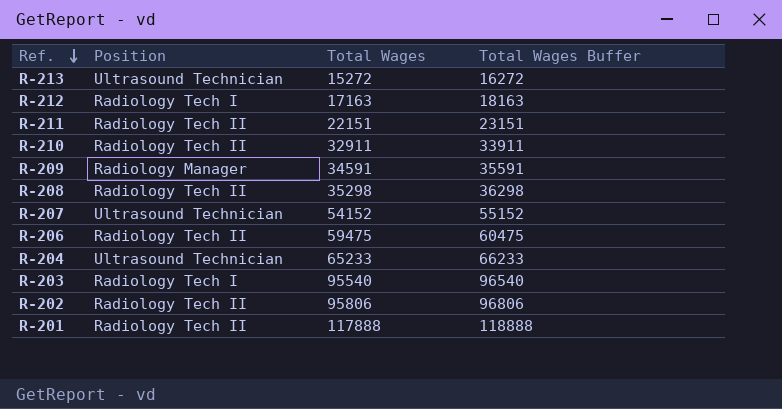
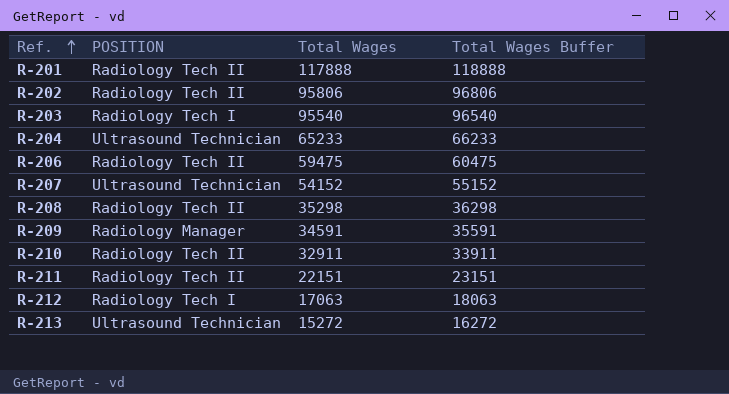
row order: Ref. descending -> Ref. ascending
column name: Position -> POSITION
R-212 | Total Wages: 17163 -> 17063
R-212 | Total Wages Buffer: 18163 -> 18063

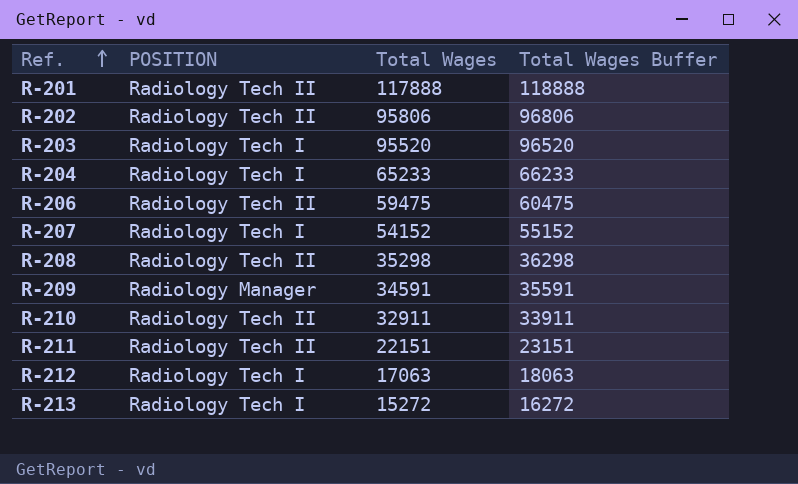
R-203 | Total Wages: 95540 -> 95520
R-203 | Total Wages Buffer: 96540 -> 96520
R-204 | POSITION: Ultrasound Technician -> Radiology Tech I
R-207 | POSITION: Ultrasound Technician -> Radiology Tech I
R-213 | POSITION: Ultrasound Technician -> Radiology Tech I

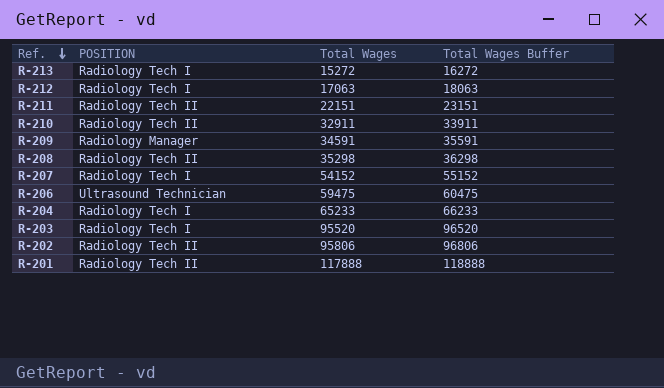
row order: Ref. ascending -> Ref. descending
R-206 | POSITION: Radiology Tech II -> Ultrasound Technician

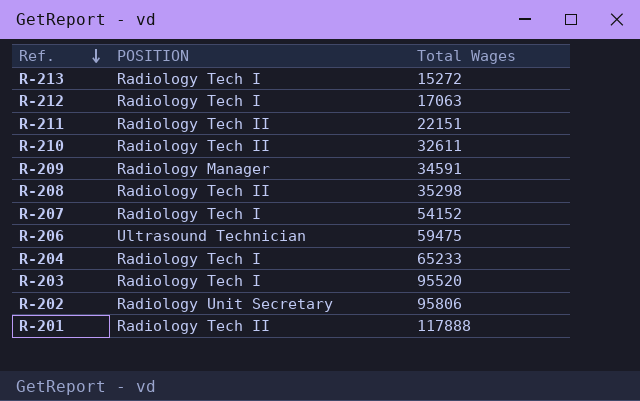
column Total Wages Buffer | formula: [Total Wages] + 1000 -> none
R-210 | Total Wages: 32911 -> 32611
R-202 | POSITION: Radiology Tech II -> Radiology Unit Secretary

